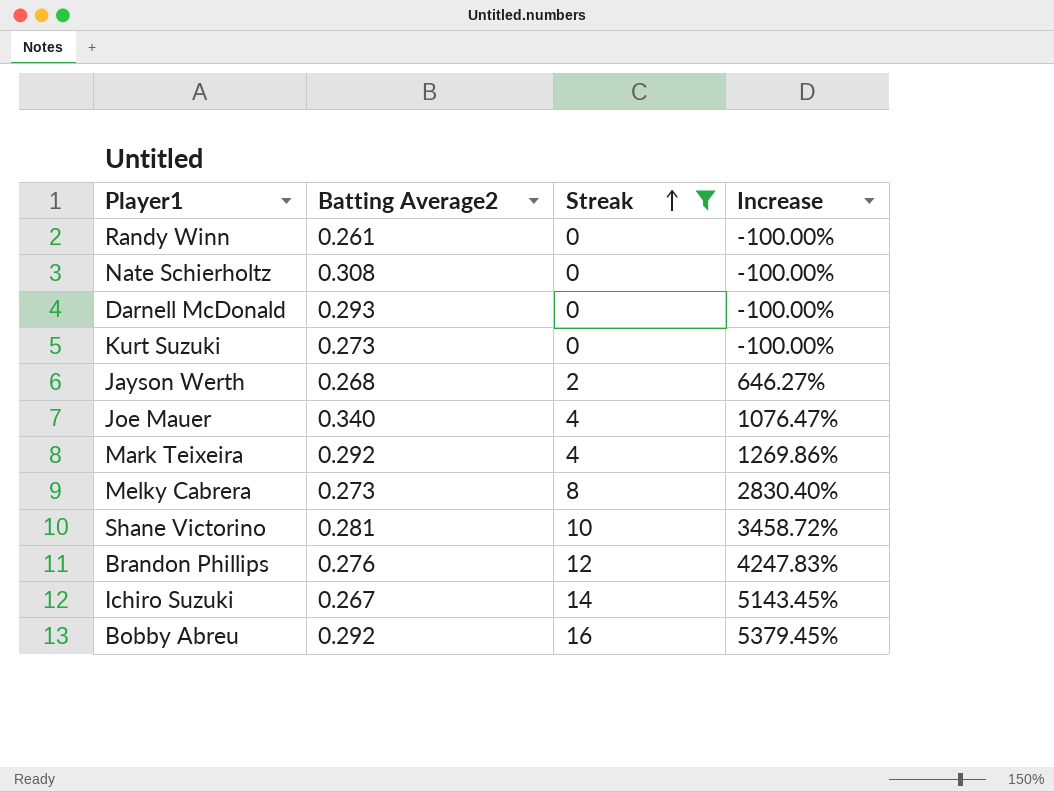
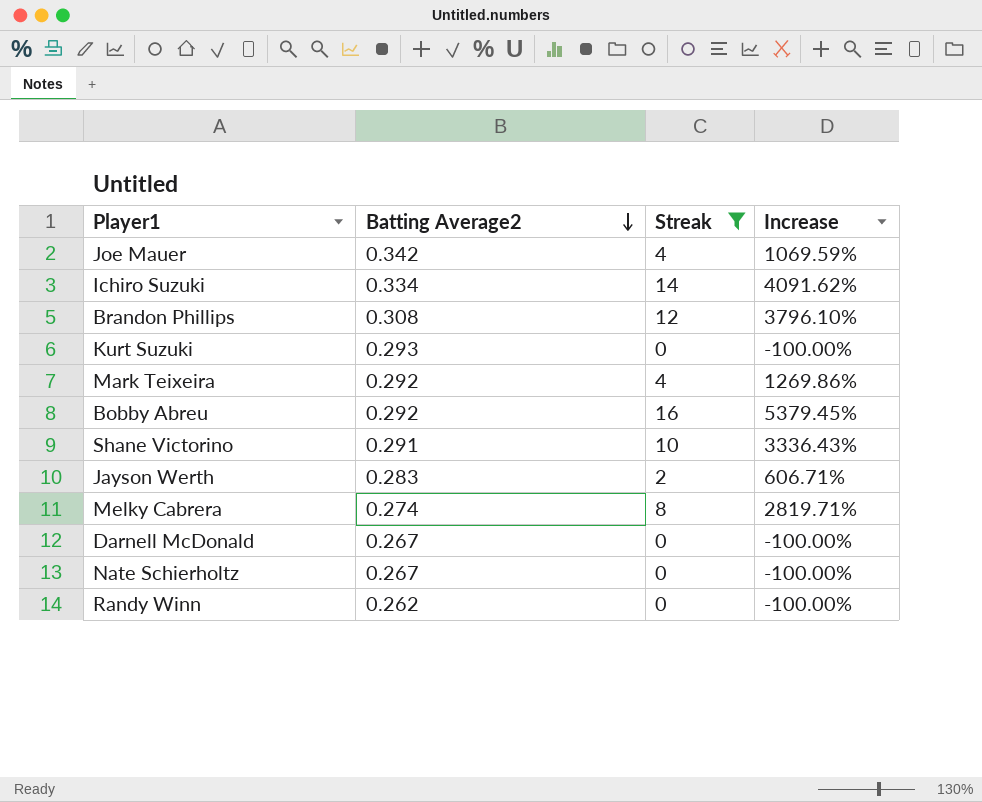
row order: Streak ascending -> Batting Average2 descending
Joe Mauer | Batting Average2: 0.340 -> 0.342
Joe Mauer | Increase: 1076.47% -> 1069.59%
Ichiro Suzuki | Batting Average2: 0.267 -> 0.334
Ichiro Suzuki | Increase: 5143.45% -> 4091.62%
Brandon Phillips | Batting Average2: 0.276 -> 0.308
Brandon Phillips | Increase: 4247.83% -> 3796.10%
Kurt Suzuki | Batting Average2: 0.273 -> 0.293
Shane Victorino | Batting Average2: 0.281 -> 0.291
Shane Victorino | Increase: 3458.72% -> 3336.43%
Jayson Werth | Batting Average2: 0.268 -> 0.283
Jayson Werth | Increase: 646.27% -> 606.71%
Melky Cabrera | Batting Average2: 0.273 -> 0.274
Melky Cabrera | Increase: 2830.40% -> 2819.71%
Darnell McDonald | Batting Average2: 0.293 -> 0.267
Nate Schierholtz | Batting Average2: 0.308 -> 0.267
Randy Winn | Batting Average2: 0.261 -> 0.262

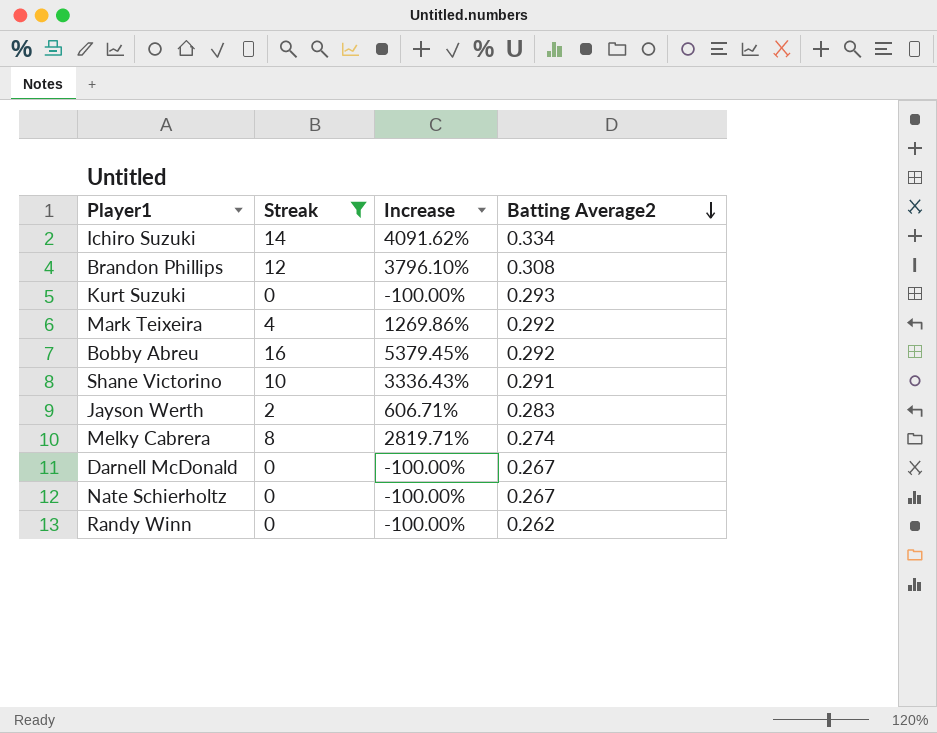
column Batting Average2 | position: 2 -> 4
row Joe Mauer: 0.342 | 4 | 1069.59% -> none

